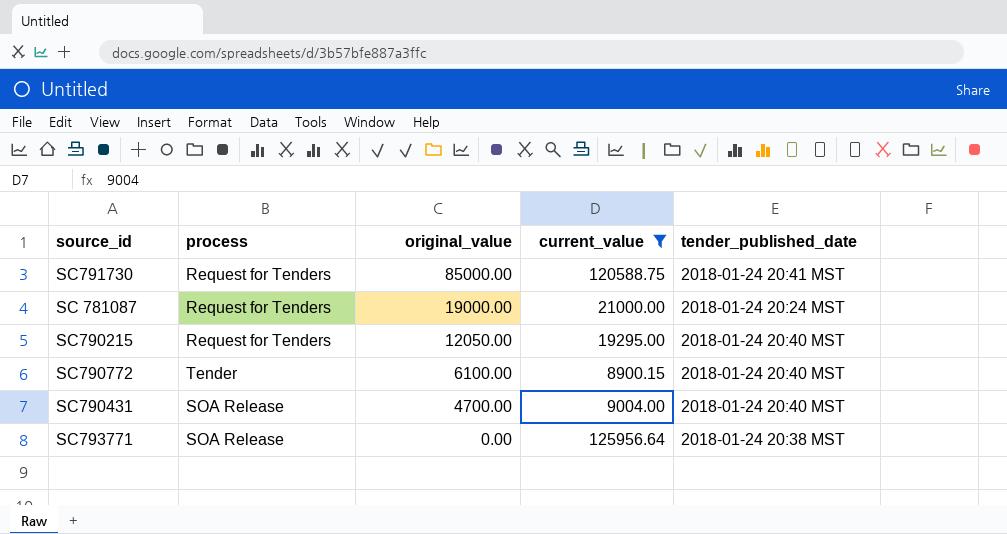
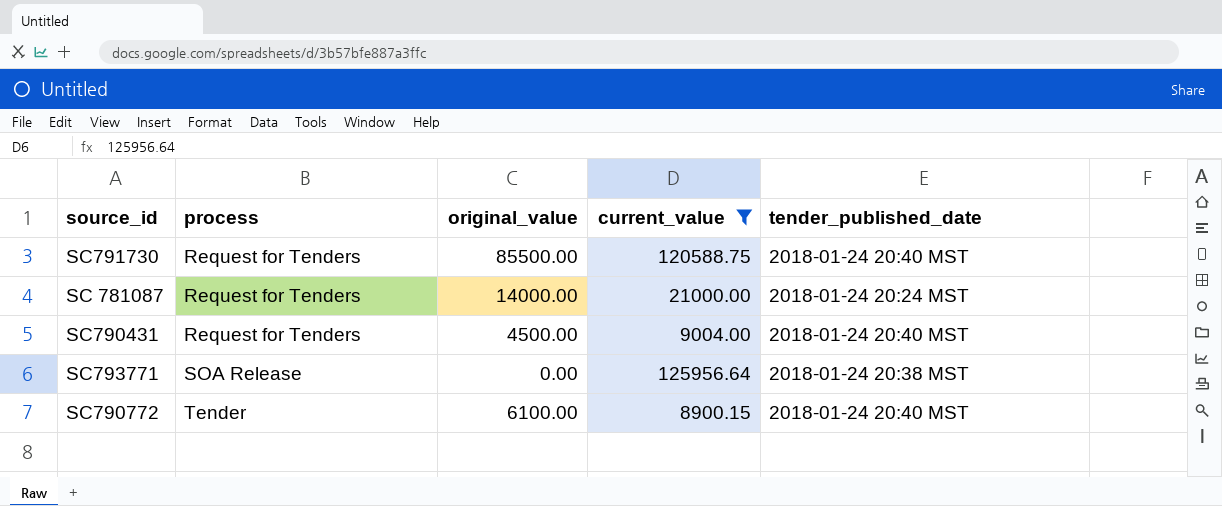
row order: original_value descending -> process ascending
row SC790215: Request for Tenders | 12050.00 | 19295.00 | 2018-01-24 20:40 MST -> none
SC791730 | original_value: 85000.00 -> 85500.00
SC791730 | tender_published_date: 2018-01-24 20:41 MST -> 2018-01-24 20:40 MST
SC 781087 | original_value: 19000.00 -> 14000.00
SC790431 | process: SOA Release -> Request for Tenders
SC790431 | original_value: 4700.00 -> 4500.00

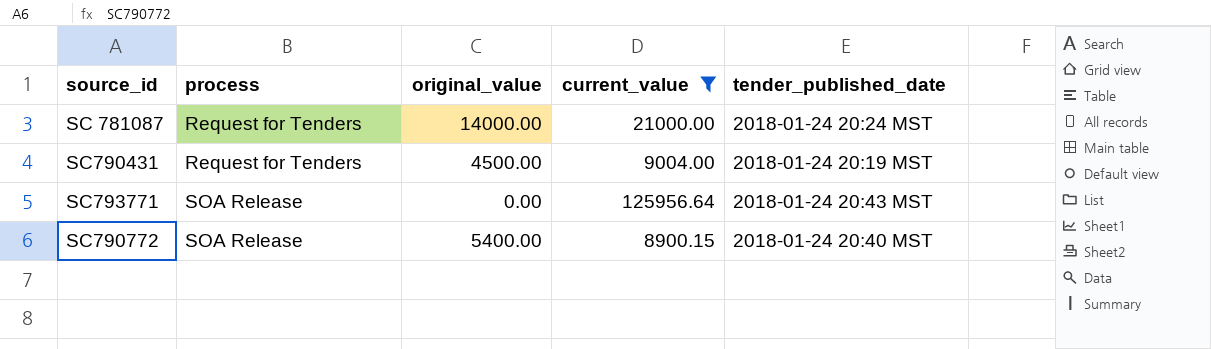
row SC791730: Request for Tenders | 85500.00 | 120588.75 | 2018-01-24 20:40 MST -> none
SC790431 | tender_published_date: 2018-01-24 20:40 MST -> 2018-01-24 20:19 MST
SC793771 | tender_published_date: 2018-01-24 20:38 MST -> 2018-01-24 20:43 MST
SC790772 | process: Tender -> SOA Release
SC790772 | original_value: 6100.00 -> 5400.00

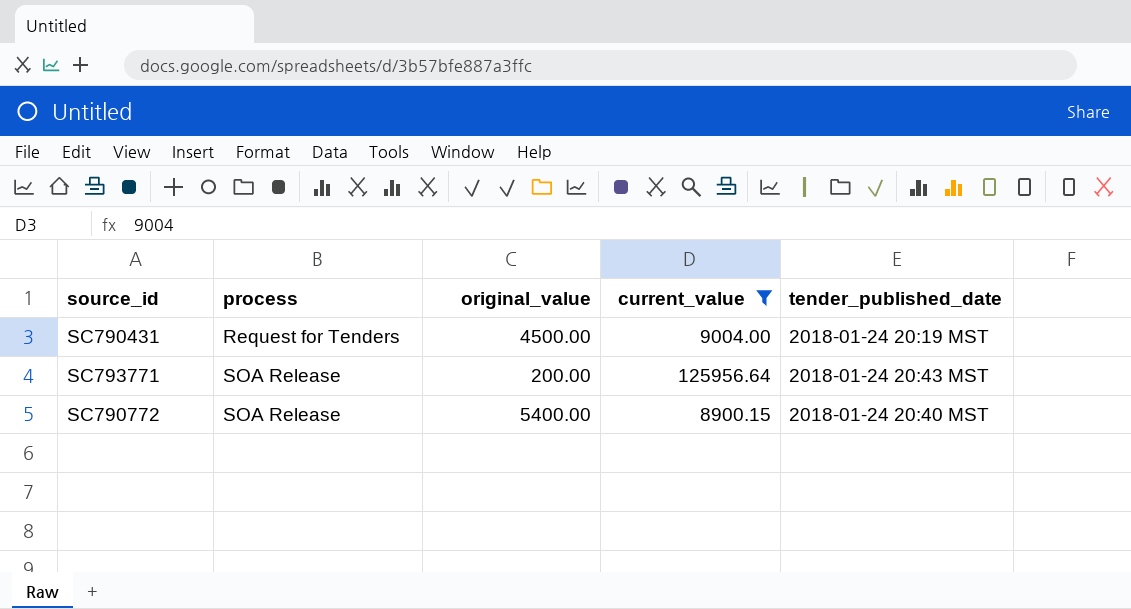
row SC 781087: Request for Tenders | 14000.00 | 21000.00 | 2018-01-24 20:24 MST -> none
SC793771 | original_value: 0.00 -> 200.00

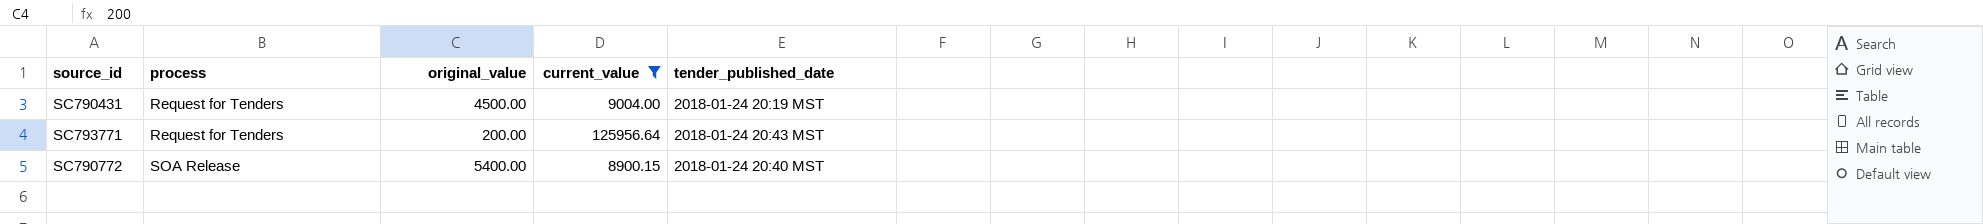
SC793771 | process: SOA Release -> Request for Tenders

